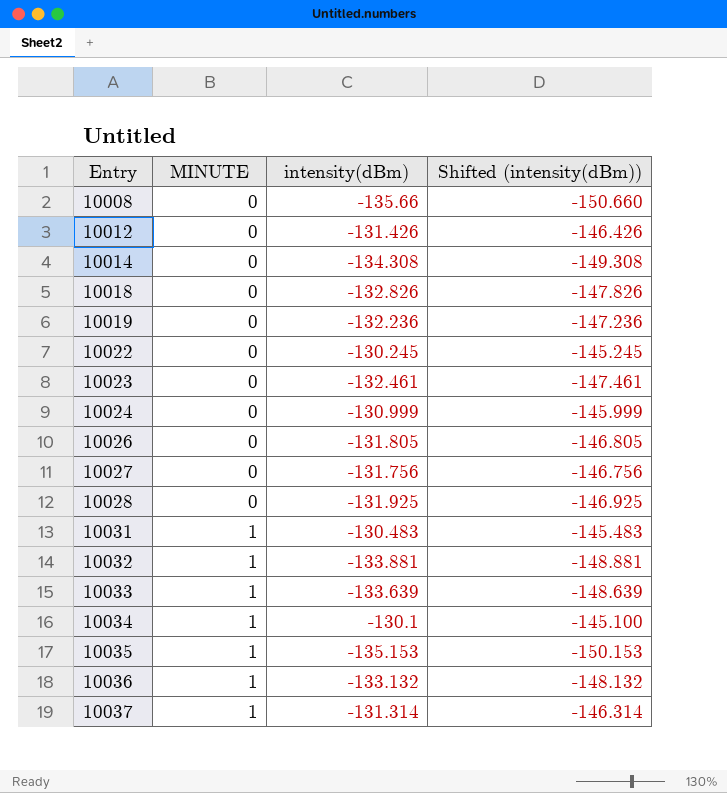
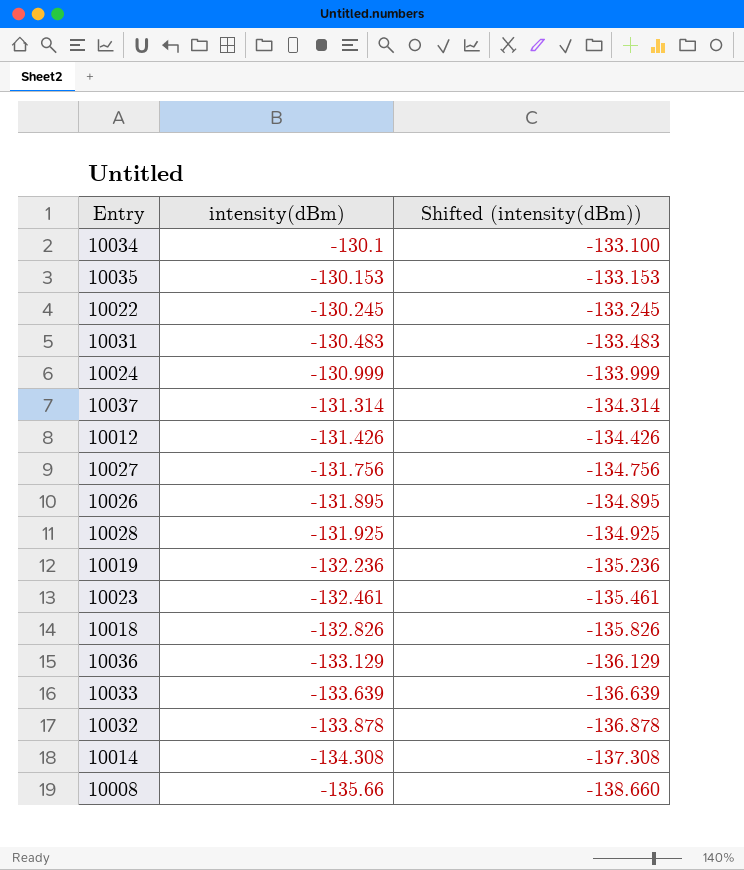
row order: Entry ascending -> intensity(dBm) descending
column MINUTE | position: 2 -> none
column Shifted (intensity(dBm)) | formula: [intensity(dBm)] - 15 -> [intensity(dBm)] - 3
10035 | intensity(dBm): -135.153 -> -130.153
10026 | intensity(dBm): -131.805 -> -131.895
10036 | intensity(dBm): -133.132 -> -133.129
10032 | intensity(dBm): -133.881 -> -133.878

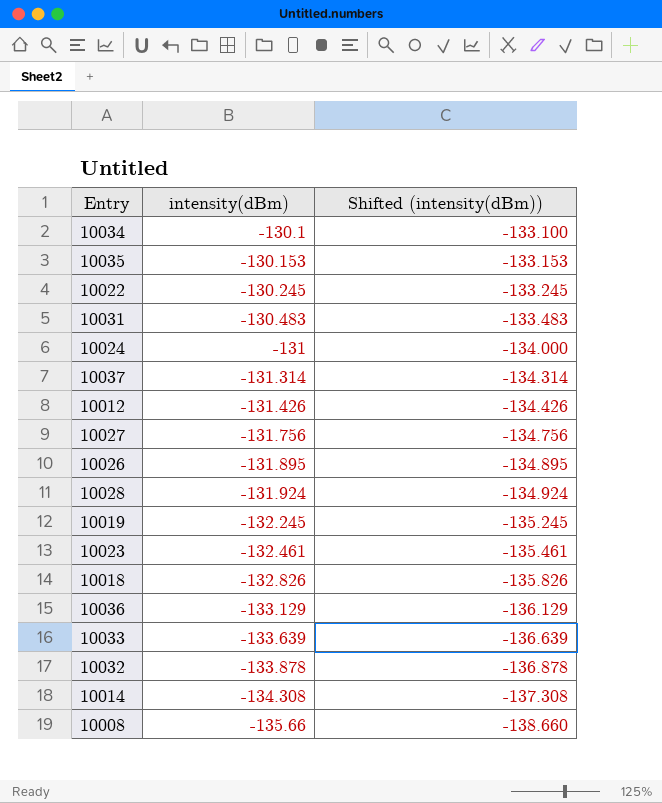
10024 | intensity(dBm): -130.999 -> -131
10024 | Shifted (intensity(dBm)): -133.999 -> -134.000
10028 | intensity(dBm): -131.925 -> -131.924
10028 | Shifted (intensity(dBm)): -134.925 -> -134.924
10019 | intensity(dBm): -132.236 -> -132.245
10019 | Shifted (intensity(dBm)): -135.236 -> -135.245

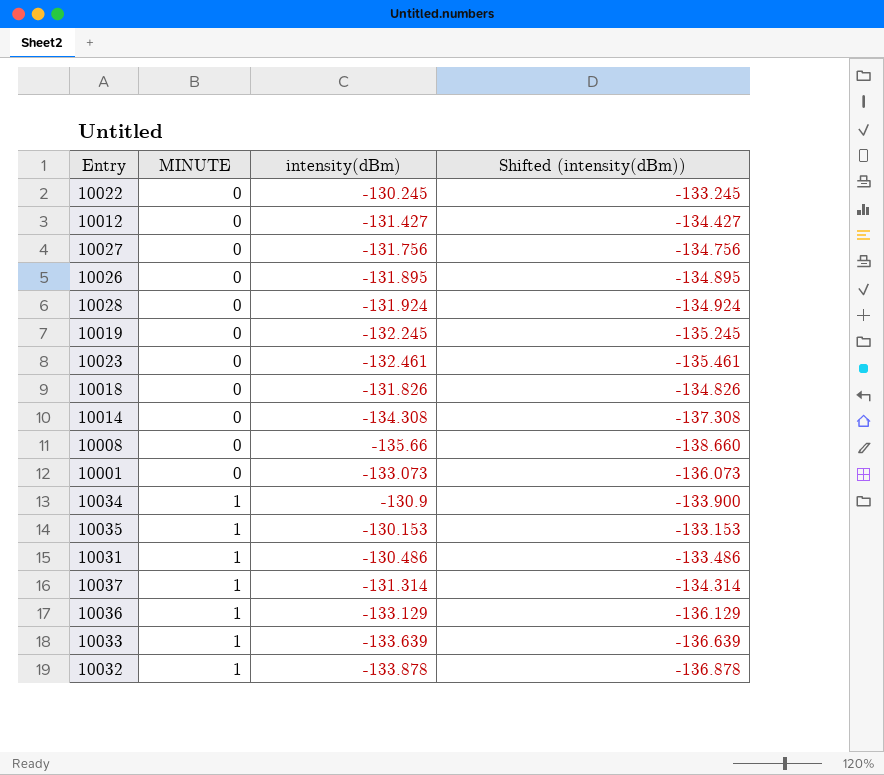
row order: intensity(dBm) descending -> MINUTE ascending
column MINUTE | position: none -> 2
row 10024: -131 | -134.000 -> none
10012 | intensity(dBm): -131.426 -> -131.427
10012 | Shifted (intensity(dBm)): -134.426 -> -134.427
10018 | intensity(dBm): -132.826 -> -131.826
10018 | Shifted (intensity(dBm)): -135.826 -> -134.826
row 10001: none -> 0 | -133.073 | -136.073
10034 | intensity(dBm): -130.1 -> -130.9
10034 | Shifted (intensity(dBm)): -133.100 -> -133.900
10031 | intensity(dBm): -130.483 -> -130.486
10031 | Shifted (intensity(dBm)): -133.483 -> -133.486

